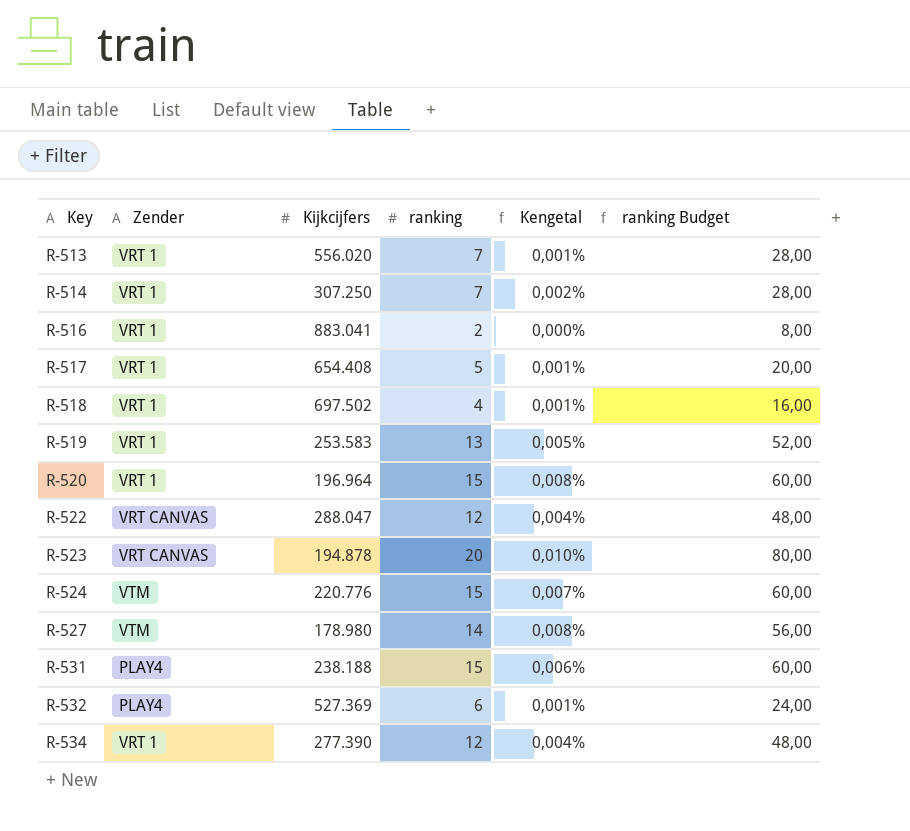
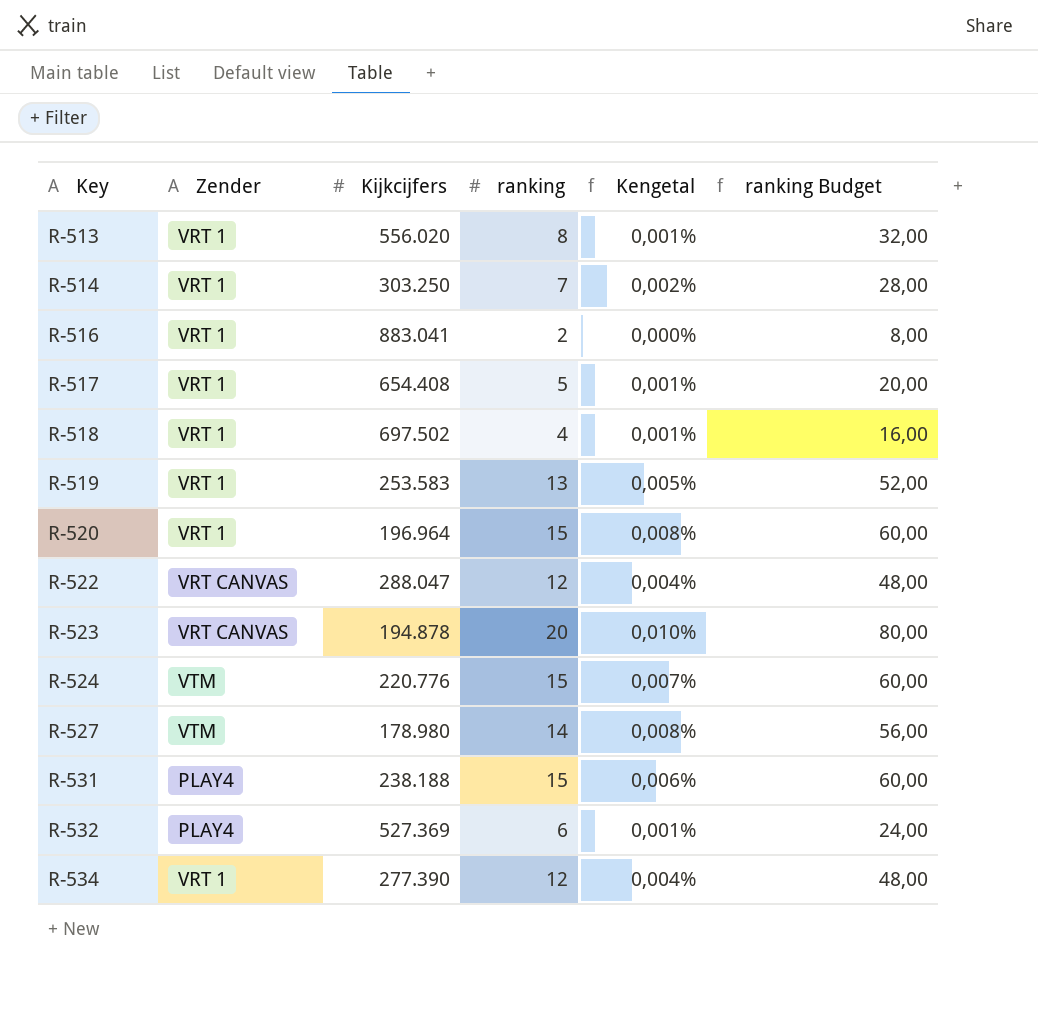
R-513 | ranking: 7 -> 8
R-513 | ranking Budget: 28,00 -> 32,00
R-514 | Kijkcijfers: 307.250 -> 303.250

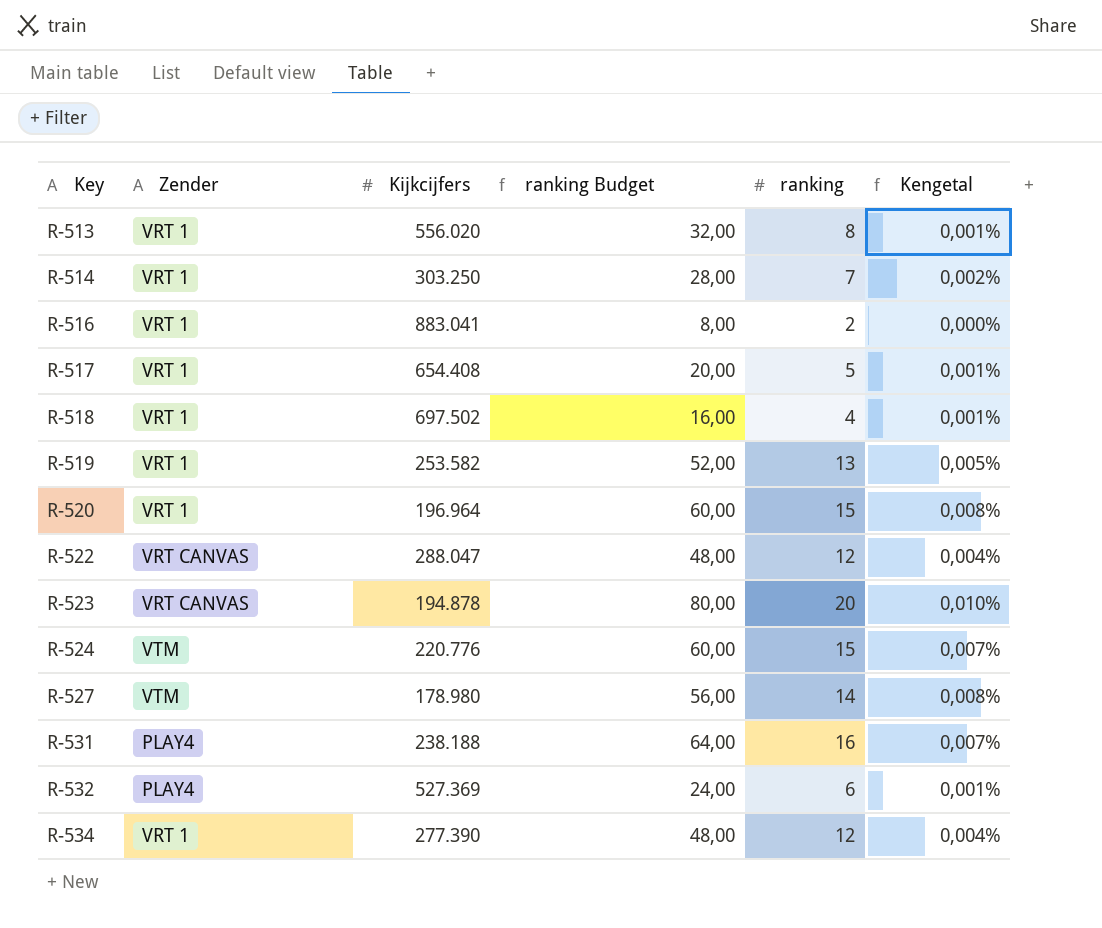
column ranking Budget | position: 6 -> 4
R-519 | Kijkcijfers: 253.583 -> 253.582
R-531 | ranking Budget: 60,00 -> 64,00
R-531 | ranking: 15 -> 16
R-531 | Kengetal: 0,006% -> 0,007%

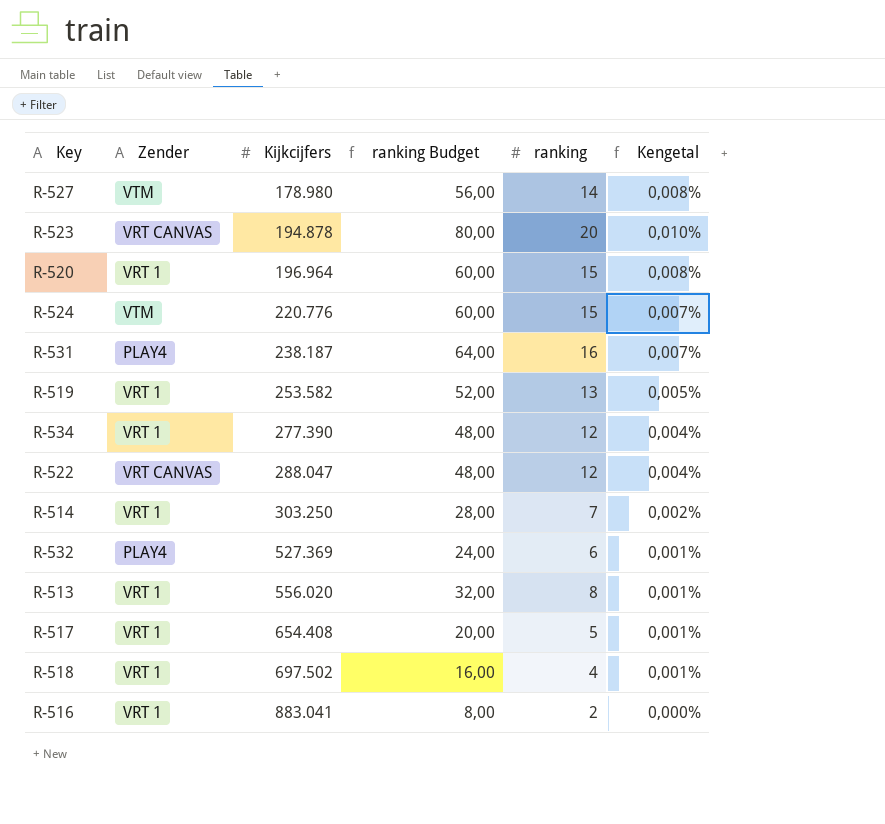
row order: Key ascending -> Kijkcijfers ascending
R-531 | Kijkcijfers: 238.188 -> 238.187

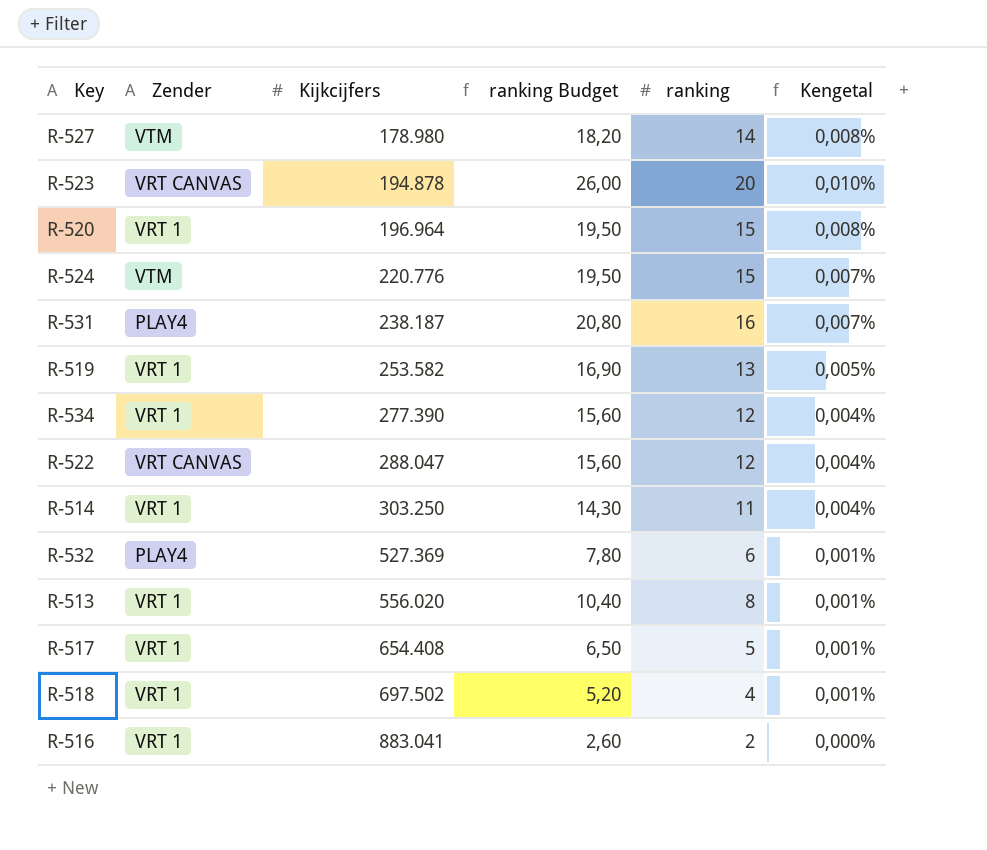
column ranking Budget | formula: [ranking] * 4 -> [ranking] * 1,3
R-514 | ranking: 7 -> 11
R-514 | Kengetal: 0,002% -> 0,004%

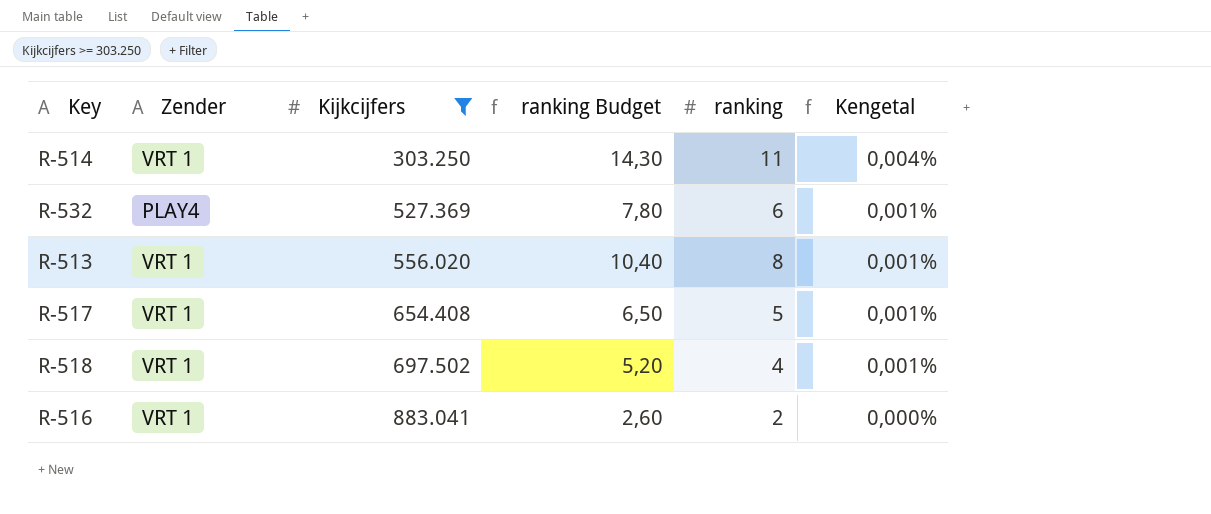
filter: none -> Kijkcijfers >= 303.250

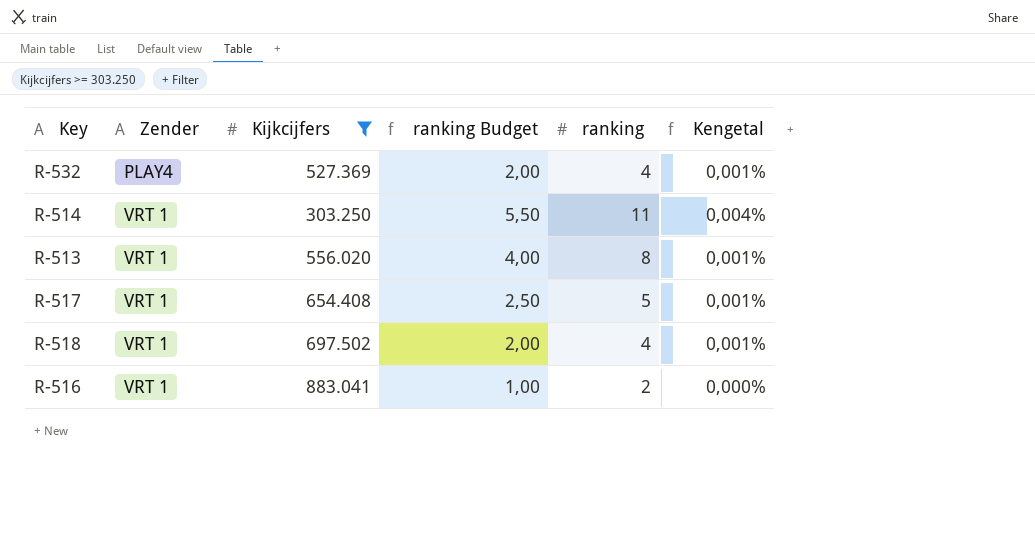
row order: Kijkcijfers ascending -> Zender ascending
column ranking Budget | formula: [ranking] * 1,3 -> [ranking] * 0,5
R-532 | ranking: 6 -> 4

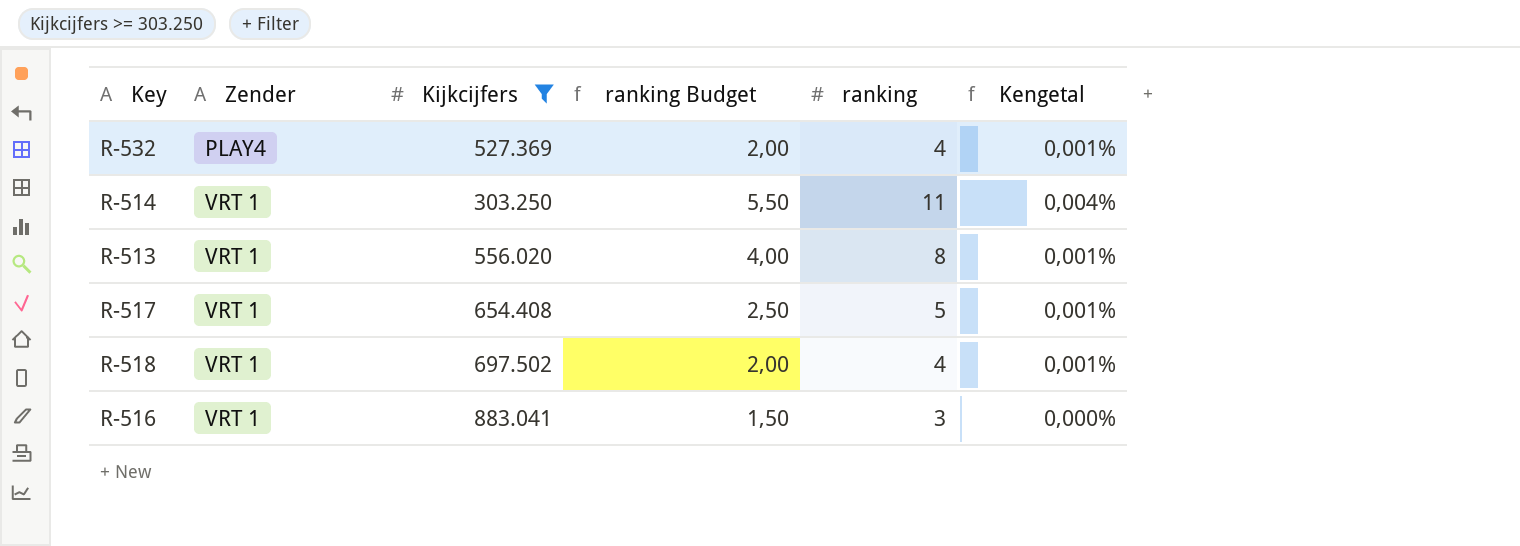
R-516 | ranking Budget: 1,00 -> 1,50
R-516 | ranking: 2 -> 3

